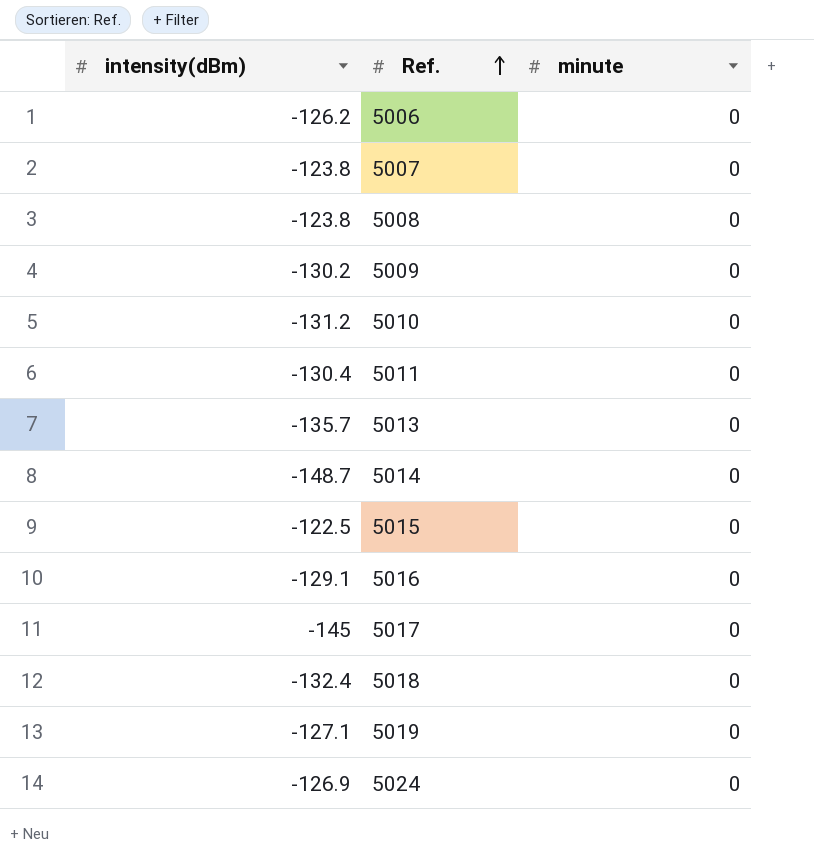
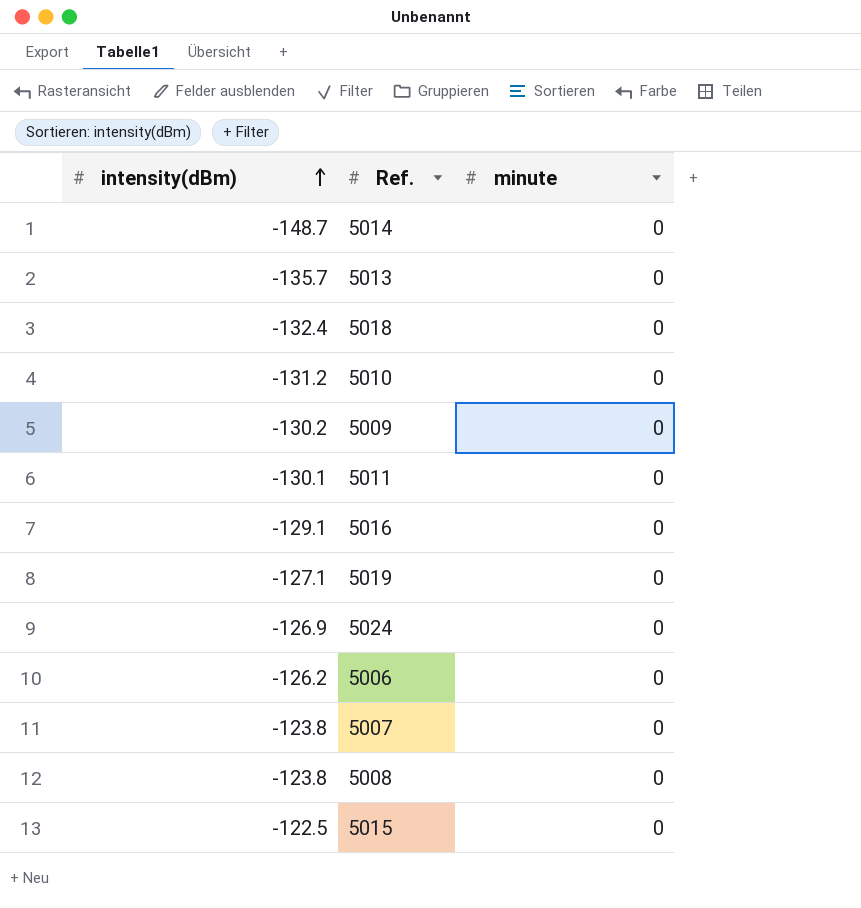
row order: Ref. ascending -> intensity(dBm) ascending
row 5017: -145 | 0 -> none
5011 | intensity(dBm): -130.4 -> -130.1

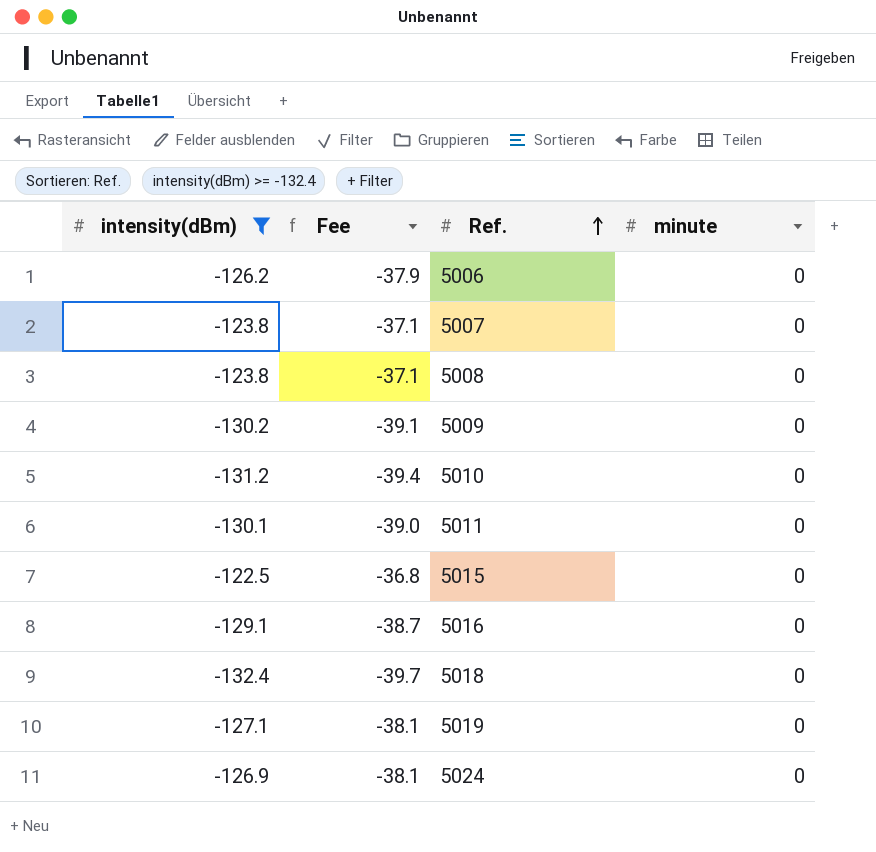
filter: none -> intensity(dBm) >= -132.4
row order: intensity(dBm) ascending -> Ref. ascending
column Fee | formula: none -> [intensity(dBm)] * 0.3

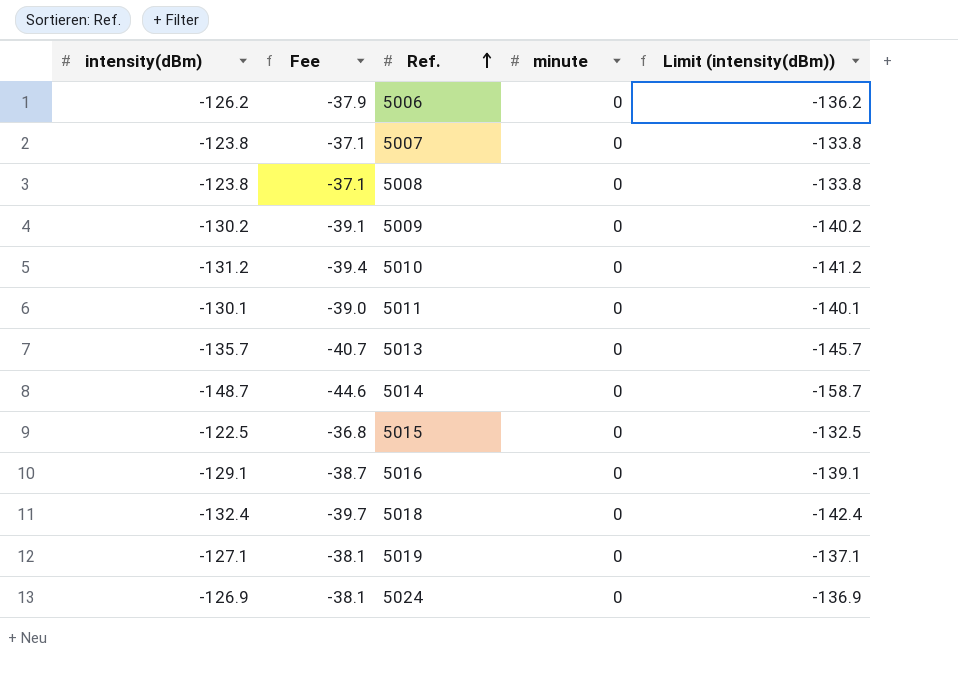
filter: intensity(dBm) >= -132.4 -> none
column Limit (intensity(dBm)) | formula: none -> [intensity(dBm)] - 10

